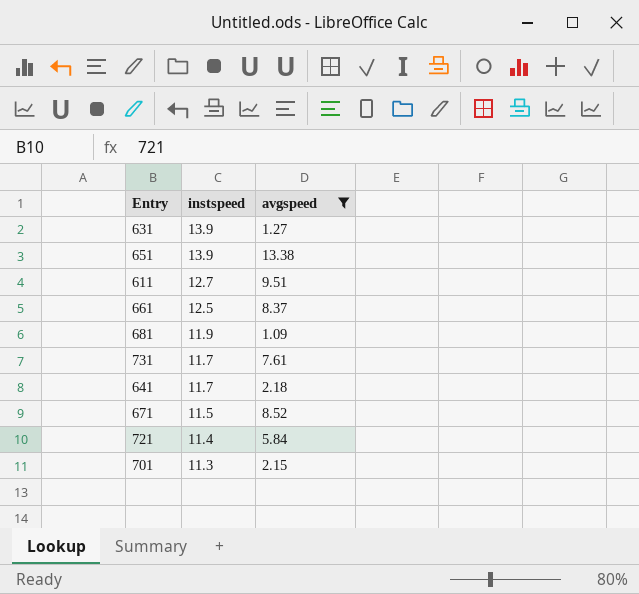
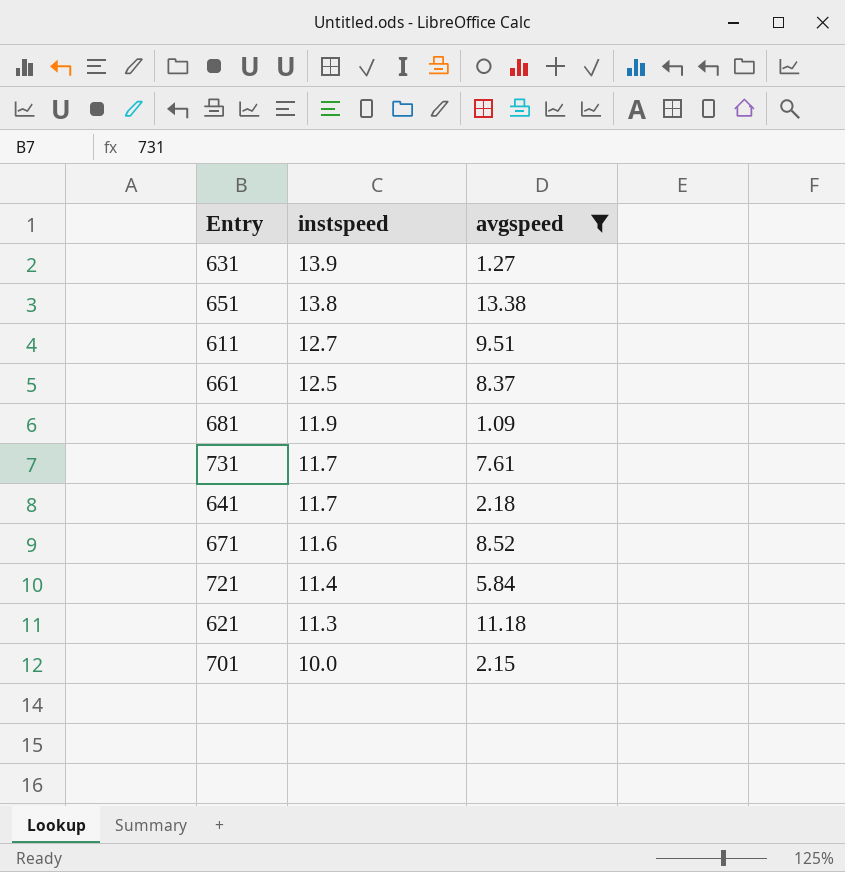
651 | instspeed: 13.9 -> 13.8
671 | instspeed: 11.5 -> 11.6
row 621: none -> 11.3 | 11.18
701 | instspeed: 11.3 -> 10.0

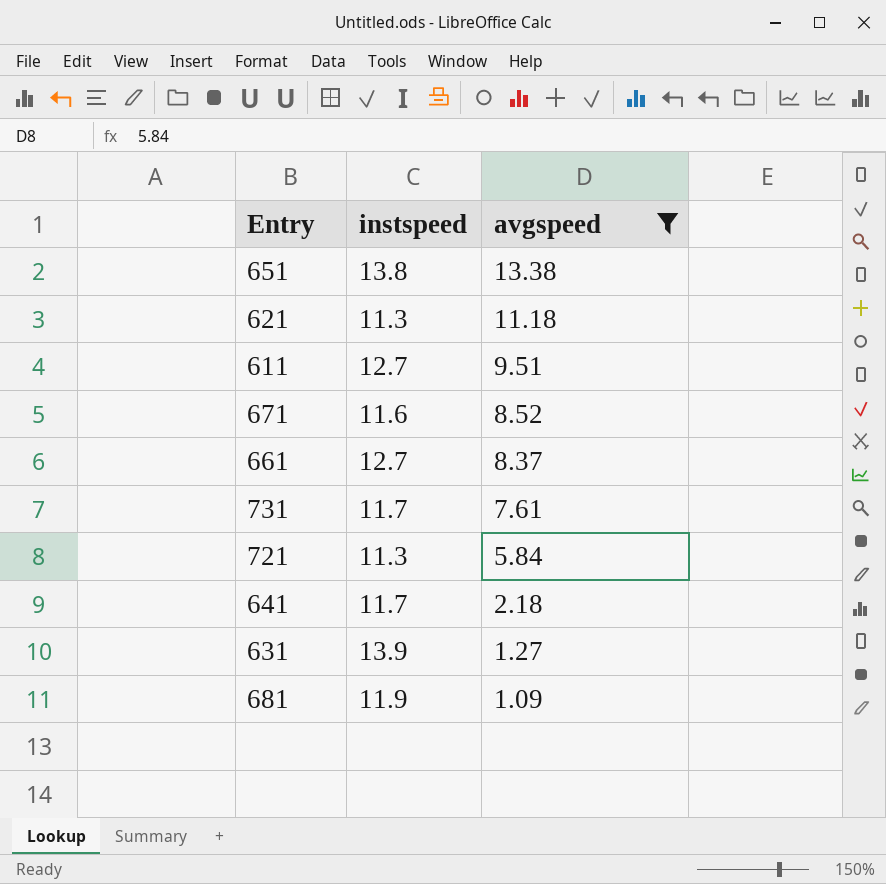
row order: instspeed descending -> avgspeed descending
row 701: 10.0 | 2.15 -> none
661 | instspeed: 12.5 -> 12.7
721 | instspeed: 11.4 -> 11.3

